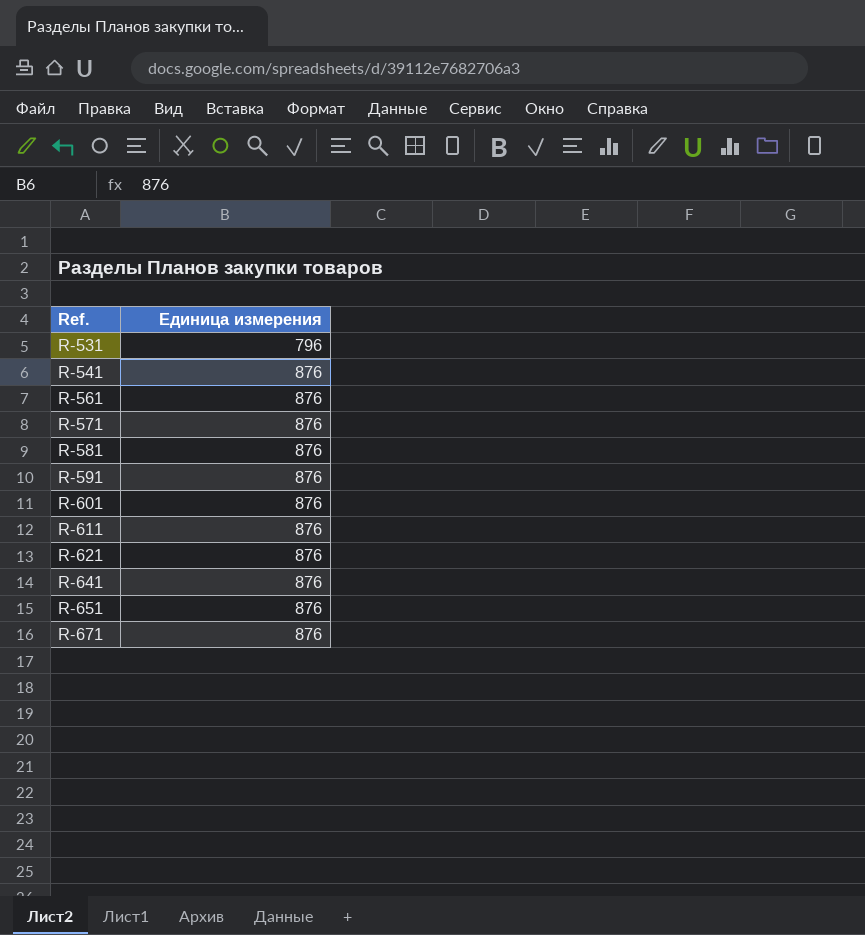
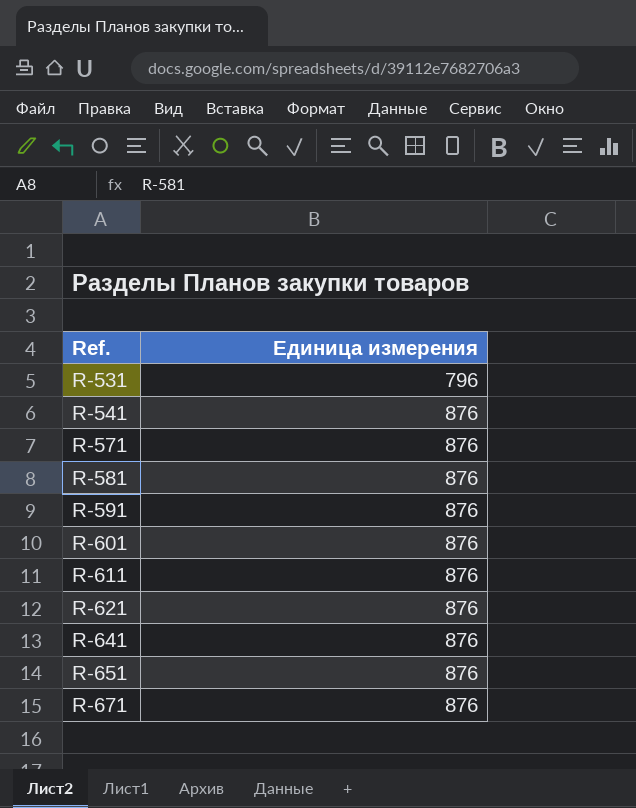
row R-561: 876 -> none

